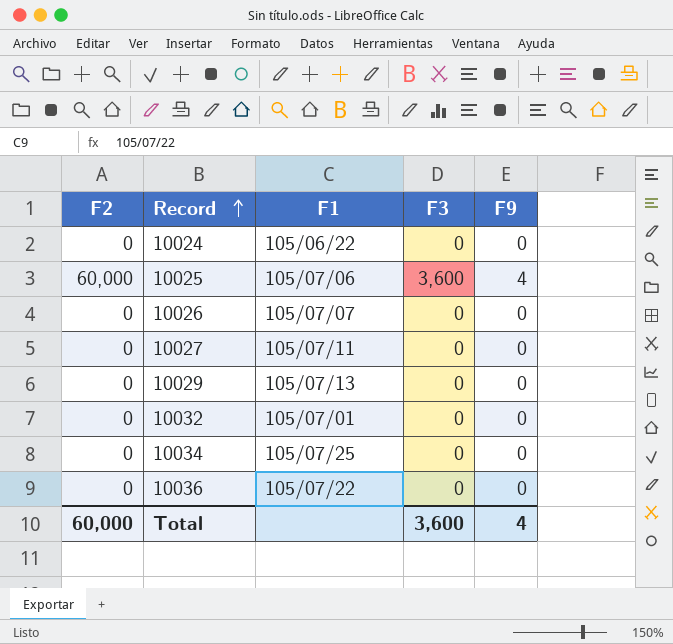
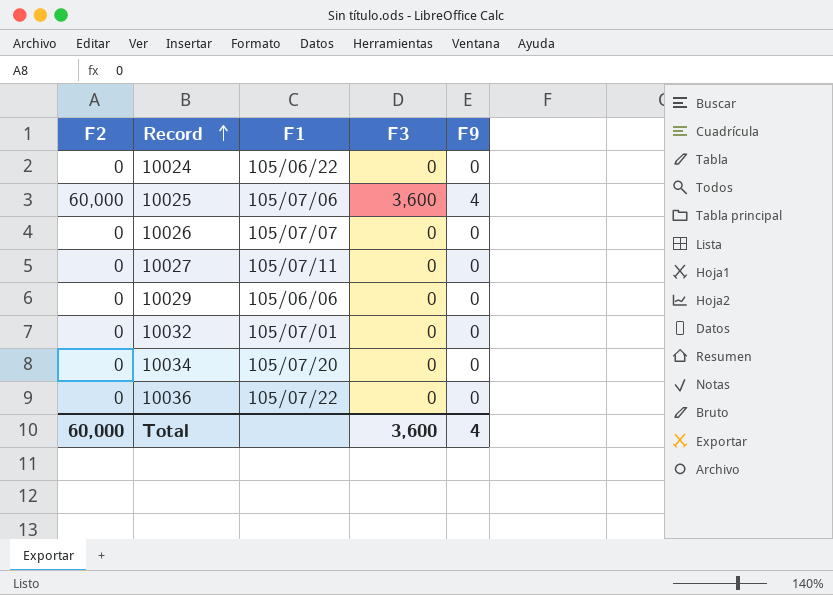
10029 | F1: 105/07/13 -> 105/06/06
10034 | F1: 105/07/25 -> 105/07/20

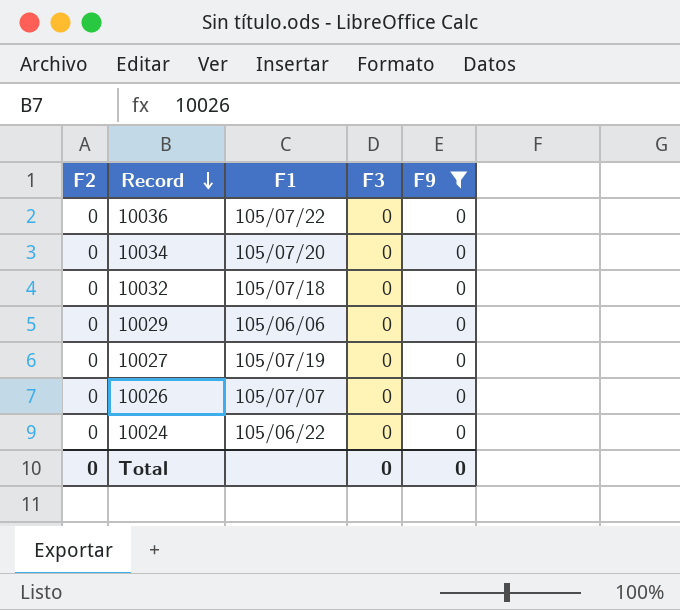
filter: none -> F9 = 0
row order: Record ascending -> Record descending
10032 | F1: 105/07/01 -> 105/07/18
10027 | F1: 105/07/11 -> 105/07/19
Total | F2: 60,000 -> 0
Total | F3: 3,600 -> 0
Total | F9: 4 -> 0

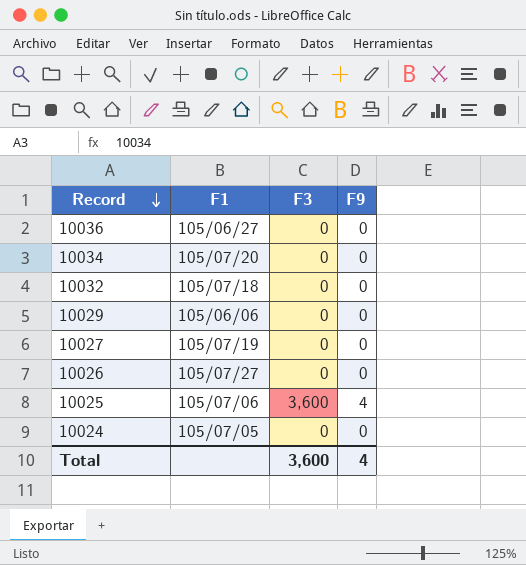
filter: F9 = 0 -> none
column F2 | position: 1 -> none
10036 | F1: 105/07/22 -> 105/06/27
10026 | F1: 105/07/07 -> 105/07/27
10024 | F1: 105/06/22 -> 105/07/05
Total | F3: 0 -> 3,600
Total | F9: 0 -> 4

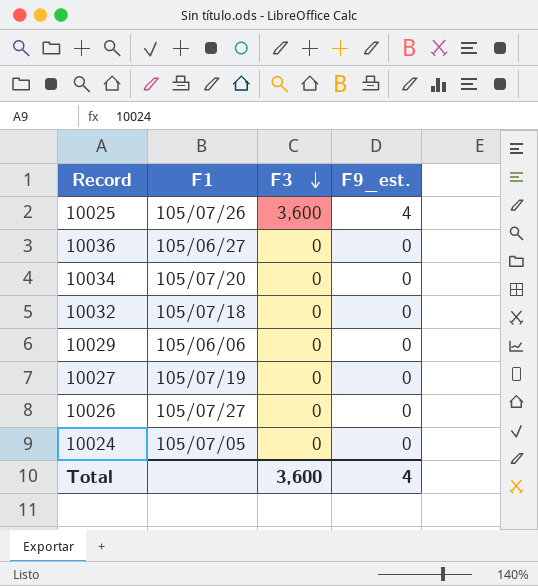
row order: Record descending -> F3 descending
column name: F9 -> F9_est.
10025 | F1: 105/07/06 -> 105/07/26

